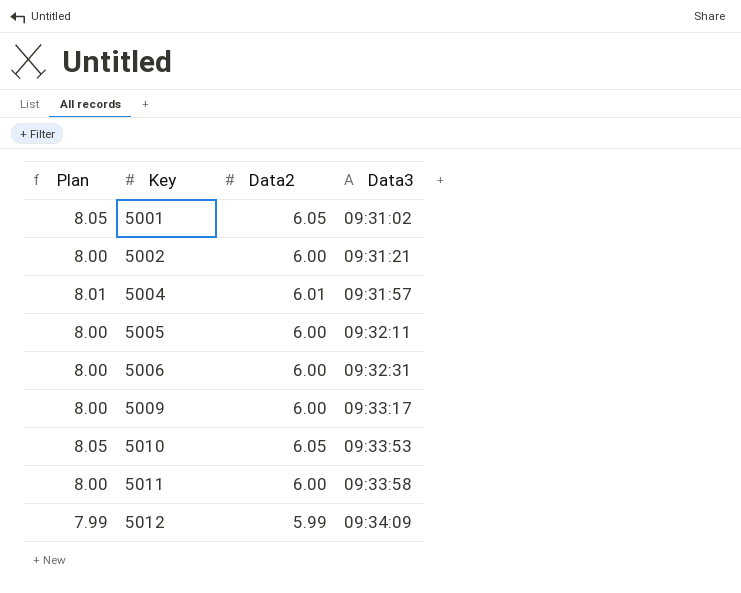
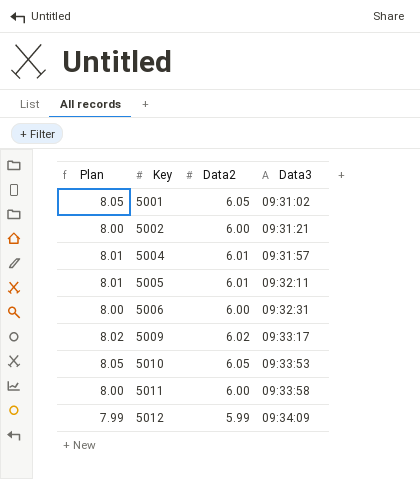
5005 | Plan: 8.00 -> 8.01
5005 | Data2: 6.00 -> 6.01
5009 | Plan: 8.00 -> 8.02
5009 | Data2: 6.00 -> 6.02

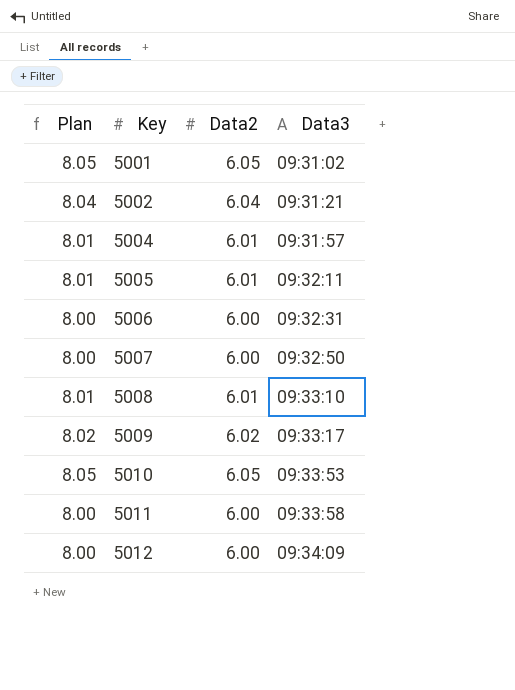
5002 | Plan: 8.00 -> 8.04
5002 | Data2: 6.00 -> 6.04
row 5007: none -> 8.00 | 6.00 | 09:32:50
row 5008: none -> 8.01 | 6.01 | 09:33:10
5012 | Plan: 7.99 -> 8.00
5012 | Data2: 5.99 -> 6.00

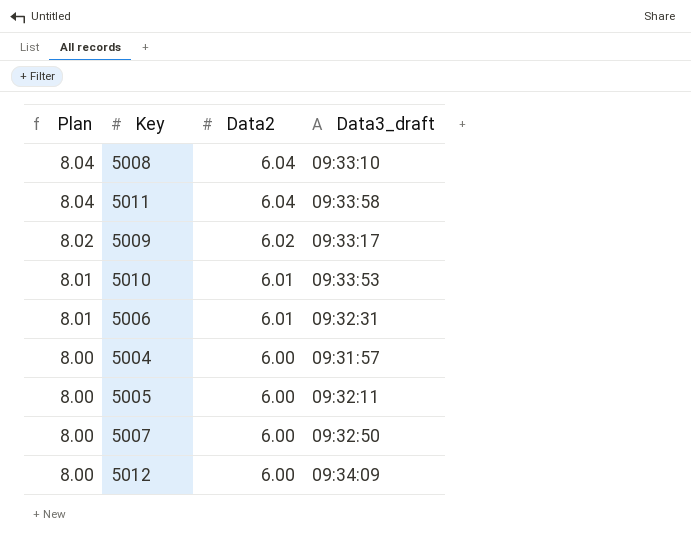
row order: Key ascending -> Plan descending
column name: Data3 -> Data3_draft
row 5001: 8.05 | 6.05 | 09:31:02 -> none
row 5002: 8.04 | 6.04 | 09:31:21 -> none
5008 | Plan: 8.01 -> 8.04
5008 | Data2: 6.01 -> 6.04
5011 | Plan: 8.00 -> 8.04
5011 | Data2: 6.00 -> 6.04
5010 | Plan: 8.05 -> 8.01
5010 | Data2: 6.05 -> 6.01
5006 | Plan: 8.00 -> 8.01
5006 | Data2: 6.00 -> 6.01
5004 | Plan: 8.01 -> 8.00
5004 | Data2: 6.01 -> 6.00
5005 | Plan: 8.01 -> 8.00
5005 | Data2: 6.01 -> 6.00

